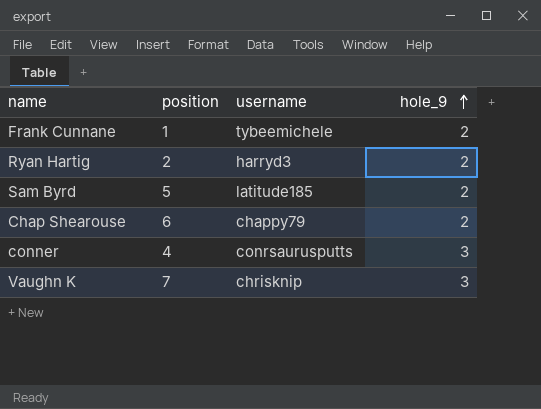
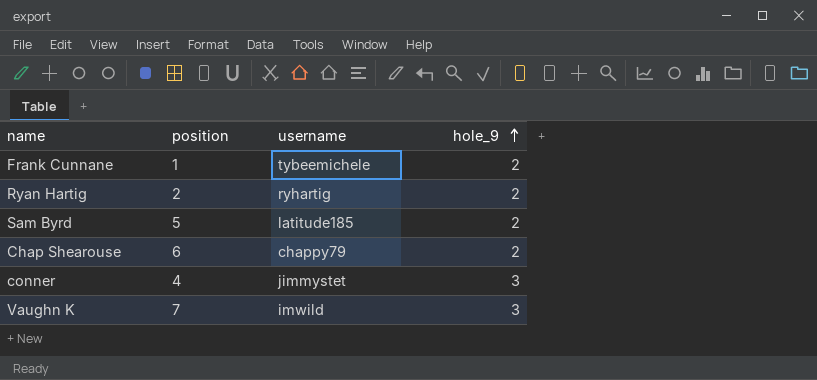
Ryan Hartig | username: harryd3 -> ryhartig
conner | username: conrsaurusputts -> jimmystet
Vaughn K | username: chrisknip -> imwild

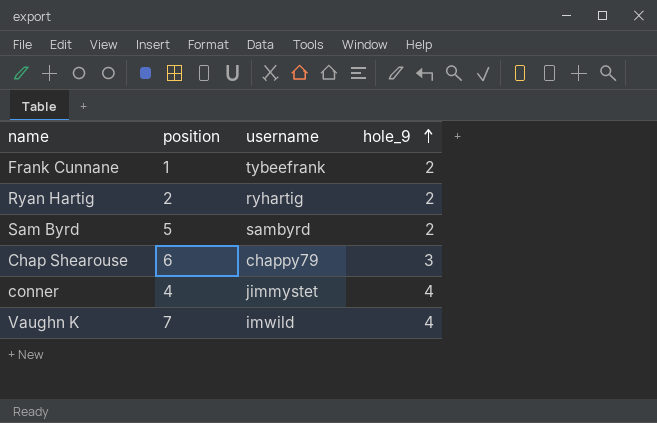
Frank Cunnane | username: tybeemichele -> tybeefrank
Sam Byrd | username: latitude185 -> sambyrd
Chap Shearouse | hole_9: 2 -> 3
conner | hole_9: 3 -> 4
Vaughn K | hole_9: 3 -> 4

